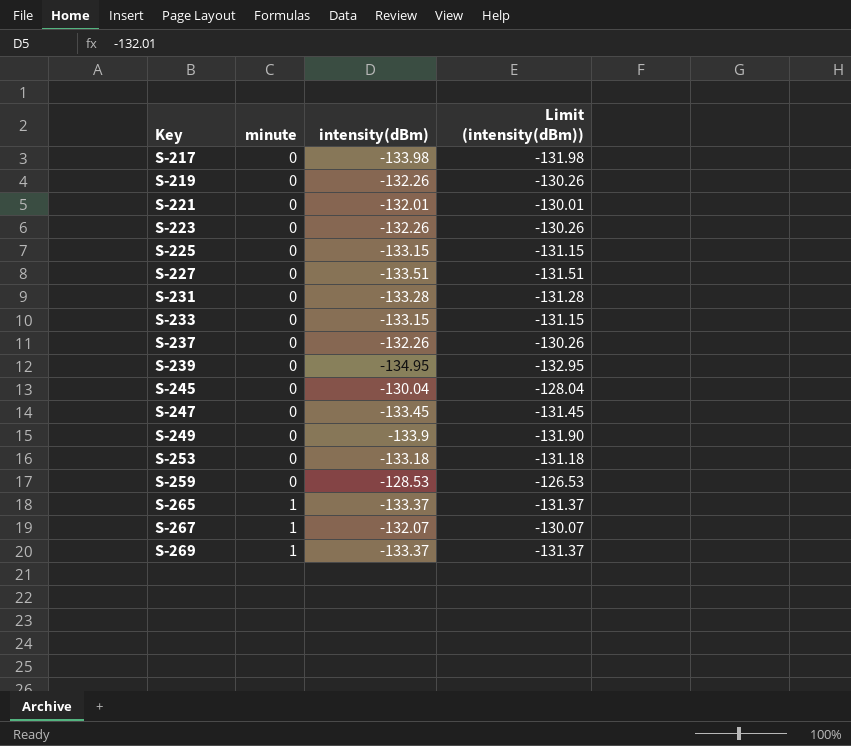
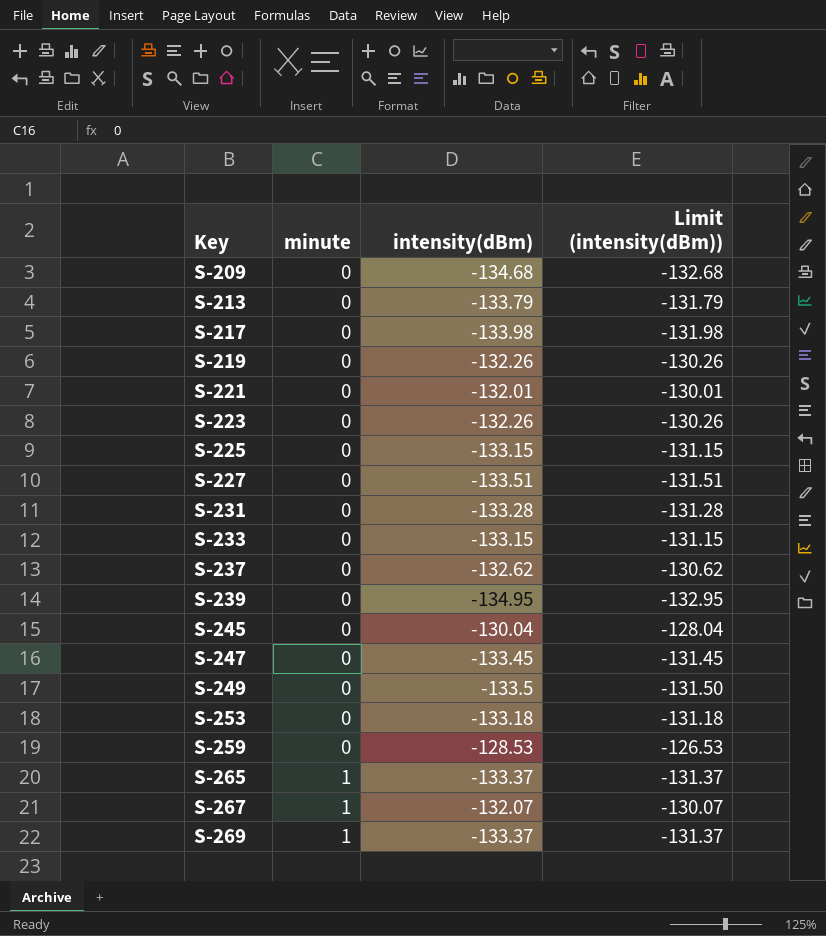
row S-209: none -> 0 | -134.68 | -132.68
row S-213: none -> 0 | -133.79 | -131.79
S-237 | intensity(dBm): -132.26 -> -132.62
S-237 | Limit (intensity(dBm)): -130.26 -> -130.62
S-249 | intensity(dBm): -133.9 -> -133.5
S-249 | Limit (intensity(dBm)): -131.90 -> -131.50

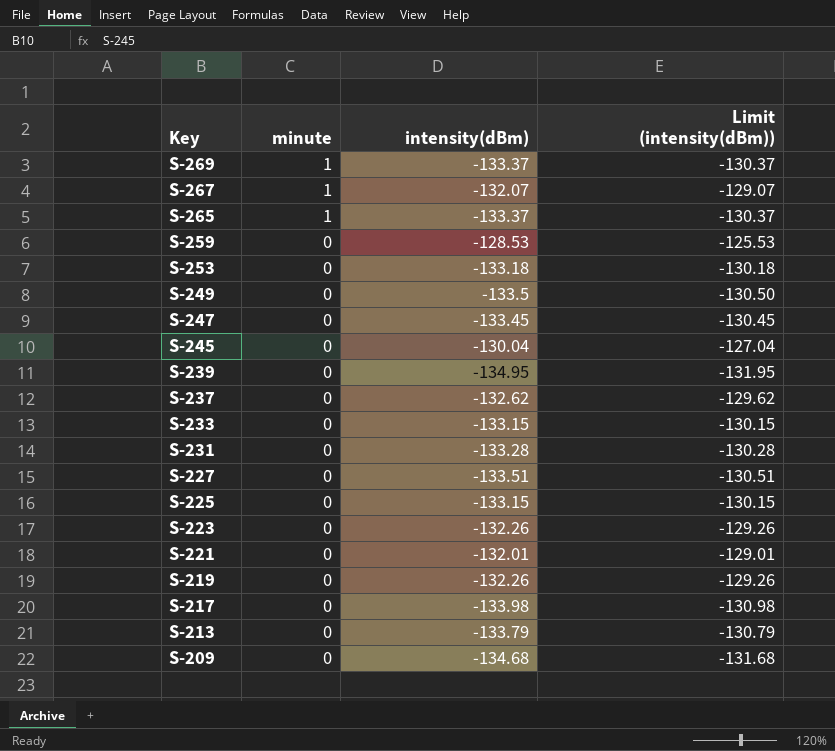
row order: Key ascending -> Key descending
column Limit (intensity(dBm)) | formula: [intensity(dBm)] + 2 -> [intensity(dBm)] + 3

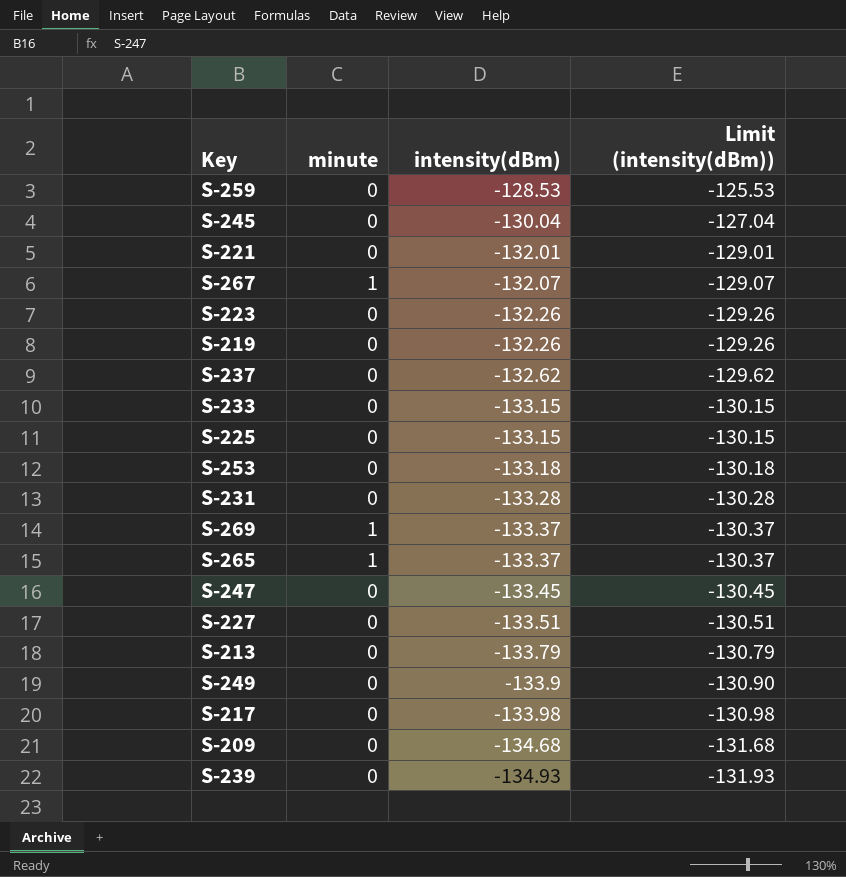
row order: Key descending -> intensity(dBm) descending
S-249 | intensity(dBm): -133.5 -> -133.9
S-249 | Limit (intensity(dBm)): -130.50 -> -130.90
S-239 | intensity(dBm): -134.95 -> -134.93
S-239 | Limit (intensity(dBm)): -131.95 -> -131.93

